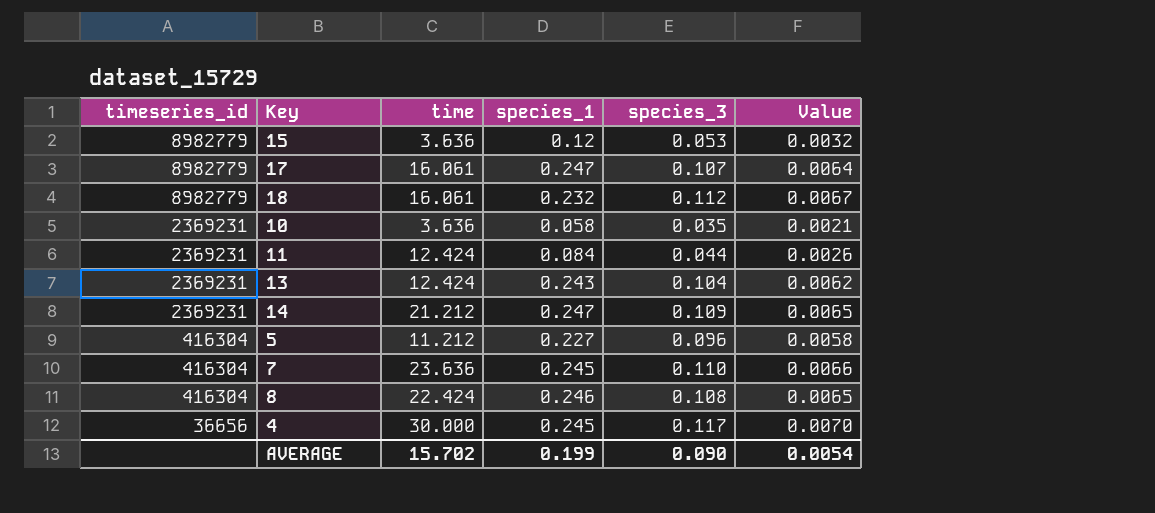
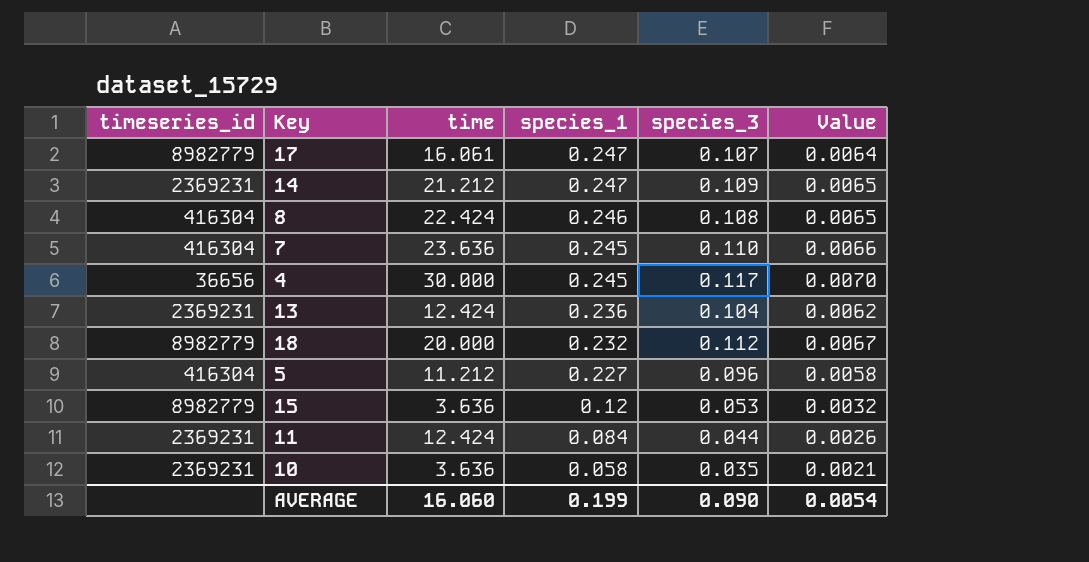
row order: timeseries_id descending -> species_1 descending
13 | species_1: 0.243 -> 0.236
18 | time: 16.061 -> 20.000
AVERAGE | time: 15.702 -> 16.060

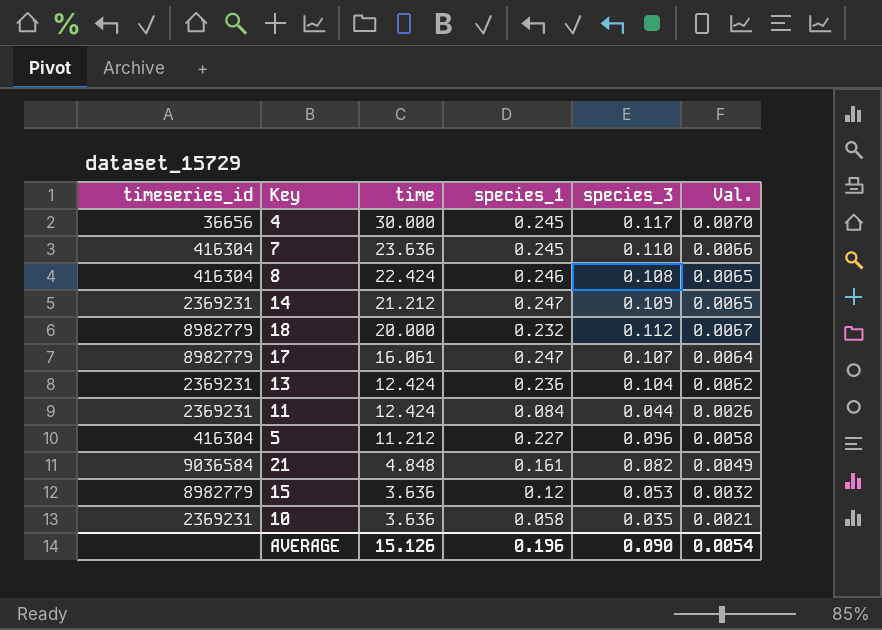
row order: species_1 descending -> time descending
column name: Value -> Val.
row 21: none -> 9036584 | 4.848 | 0.161 | 0.082 | 0.0049
AVERAGE | time: 16.060 -> 15.126
AVERAGE | species_1: 0.199 -> 0.196

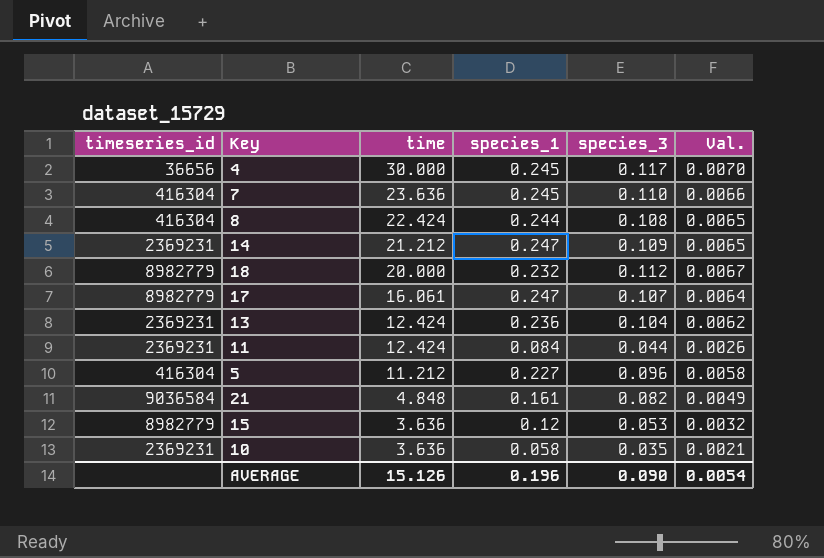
8 | species_1: 0.246 -> 0.244

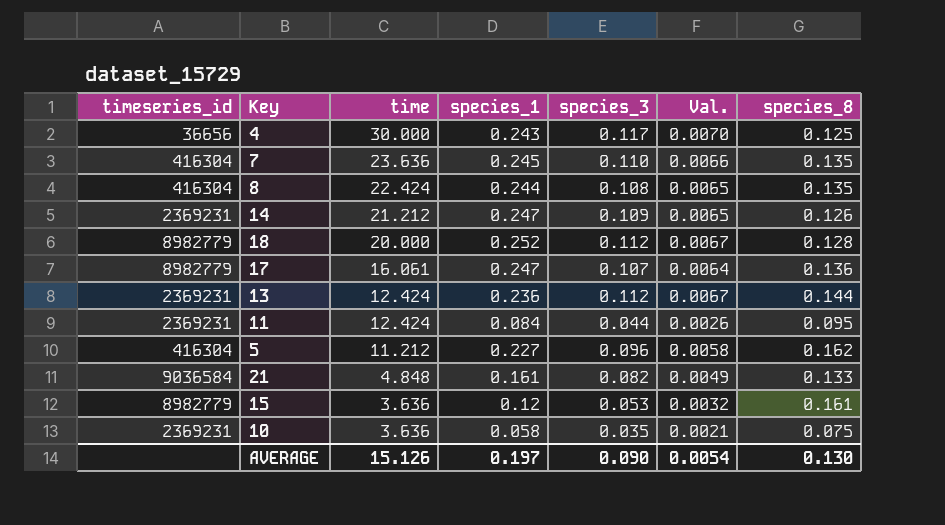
column species_8 | position: none -> 7
4 | species_1: 0.245 -> 0.243
18 | species_1: 0.232 -> 0.252
13 | species_3: 0.104 -> 0.112
13 | Val.: 0.0062 -> 0.0067
AVERAGE | species_1: 0.196 -> 0.197

